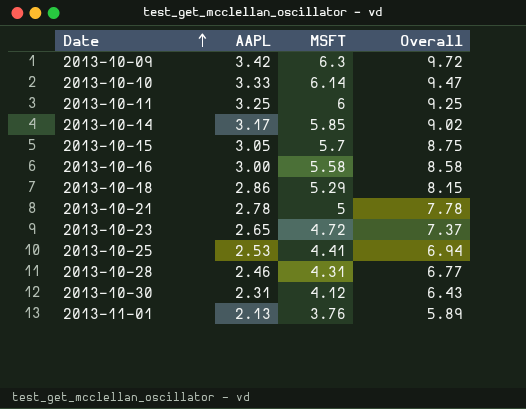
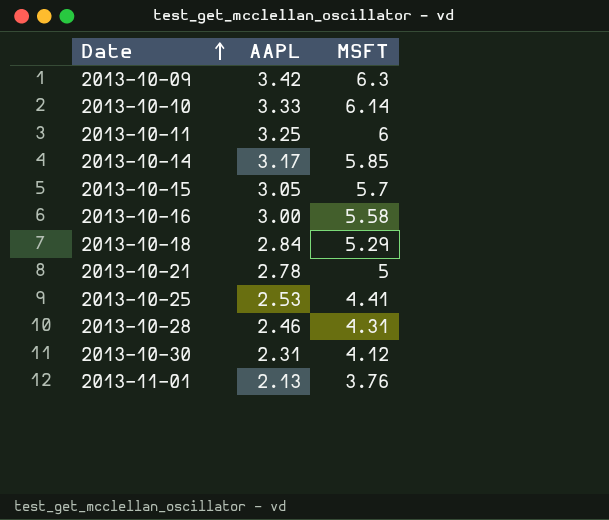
column Overall | formula: [AAPL] + [MSFT] -> none
row 2013-10-23: 2.65 | 4.72 | 7.37 -> none
2013-10-18 | AAPL: 2.86 -> 2.84

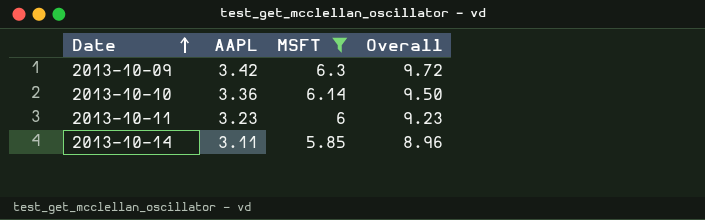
filter: none -> MSFT >= 5.85
column Overall | formula: none -> [AAPL] + [MSFT]
2013-10-10 | AAPL: 3.33 -> 3.36
2013-10-11 | AAPL: 3.25 -> 3.23
2013-10-14 | AAPL: 3.17 -> 3.11

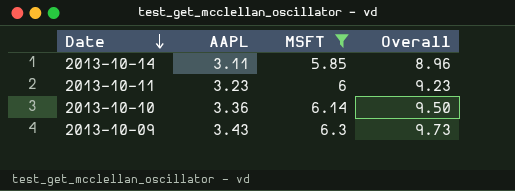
row order: Date ascending -> Date descending
2013-10-09 | AAPL: 3.42 -> 3.43
2013-10-09 | Overall: 9.72 -> 9.73

